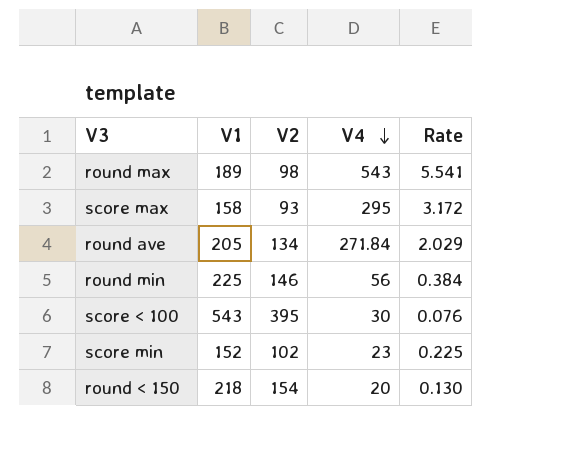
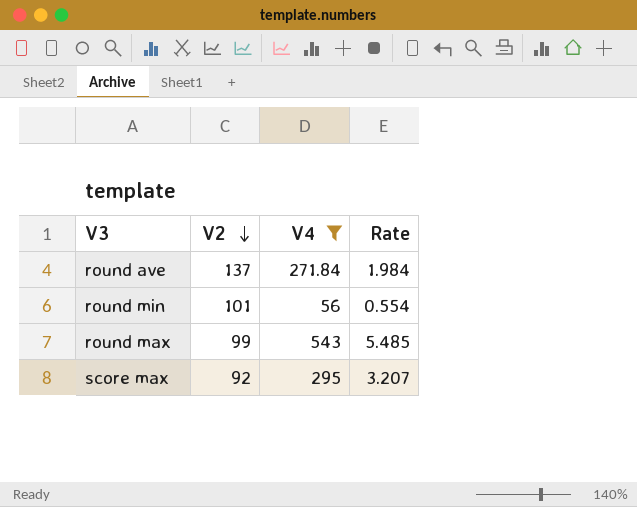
filter: none -> V4 >= 56
row order: V4 descending -> V2 descending
column V1 | position: 2 -> none
round ave | V2: 134 -> 137
round ave | Rate: 2.029 -> 1.984
round min | V2: 146 -> 101
round min | Rate: 0.384 -> 0.554
round max | V2: 98 -> 99
round max | Rate: 5.541 -> 5.485
score max | V2: 93 -> 92
score max | Rate: 3.172 -> 3.207

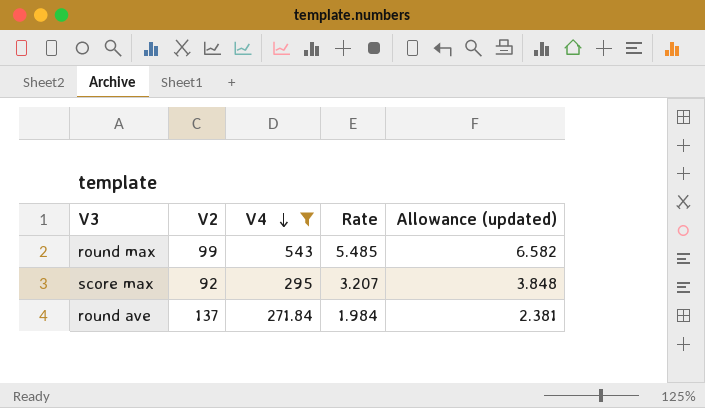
row order: V2 descending -> V4 descending
column Allowance (updated) | formula: none -> [Rate] * 1.2
row round min: 101 | 56 | 0.554 -> none

